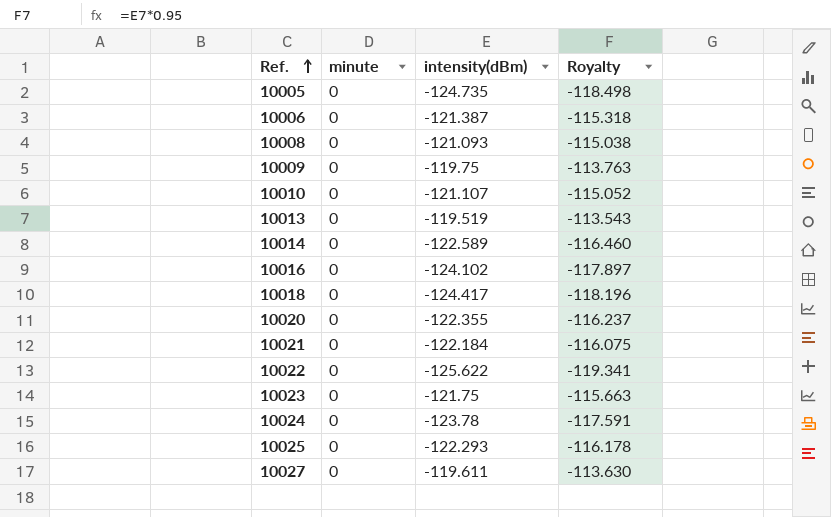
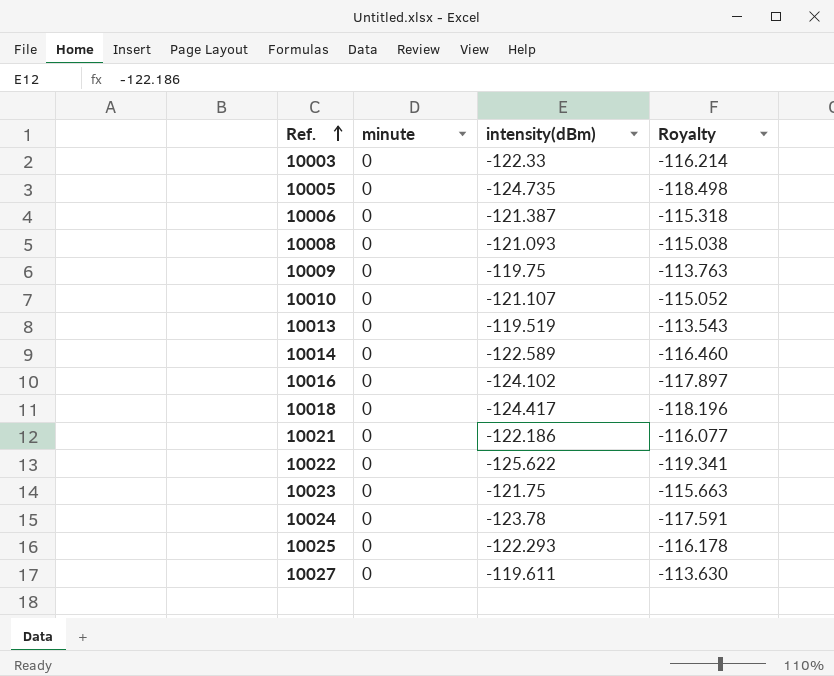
row 10020: 0 | -122.355 | -116.237 -> none
row 10003: none -> 0 | -122.33 | -116.214
10021 | intensity(dBm): -122.184 -> -122.186
10021 | Royalty: -116.075 -> -116.077

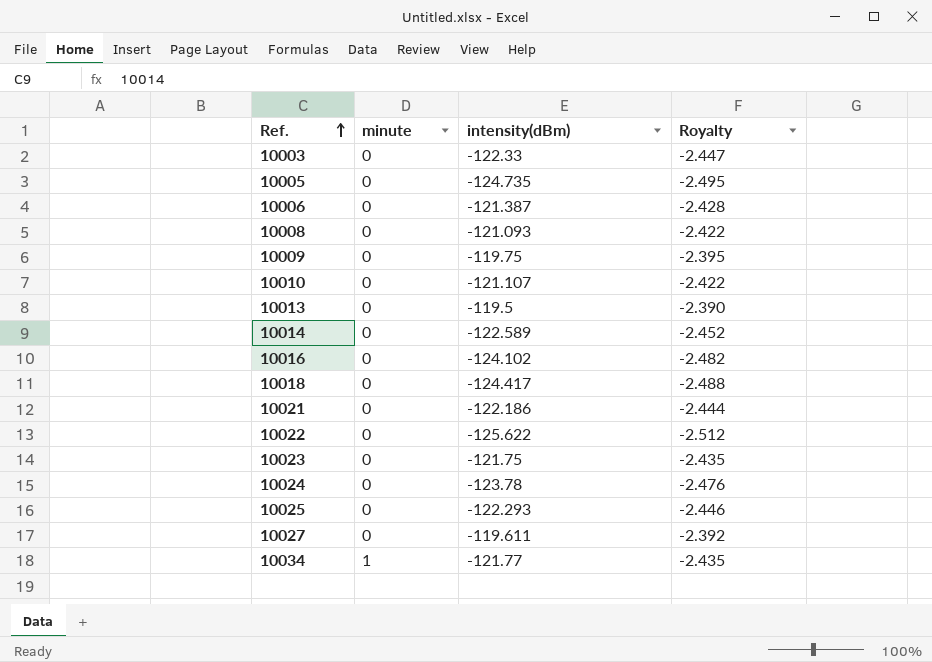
column Royalty | formula: [intensity(dBm)] * 0.95 -> [intensity(dBm)] * 0.02
10013 | intensity(dBm): -119.519 -> -119.5
row 10034: none -> 1 | -121.77 | -2.435

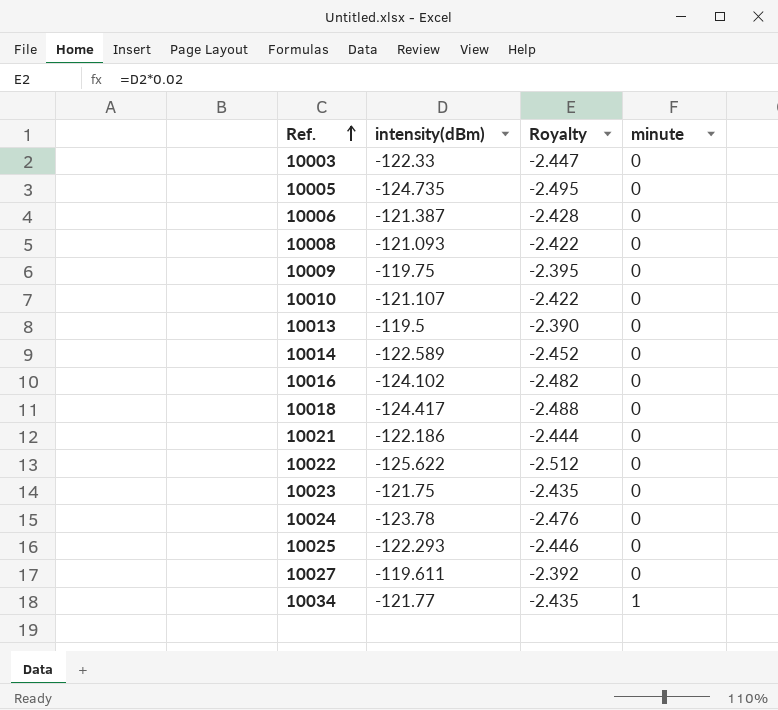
column minute | position: 2 -> 4

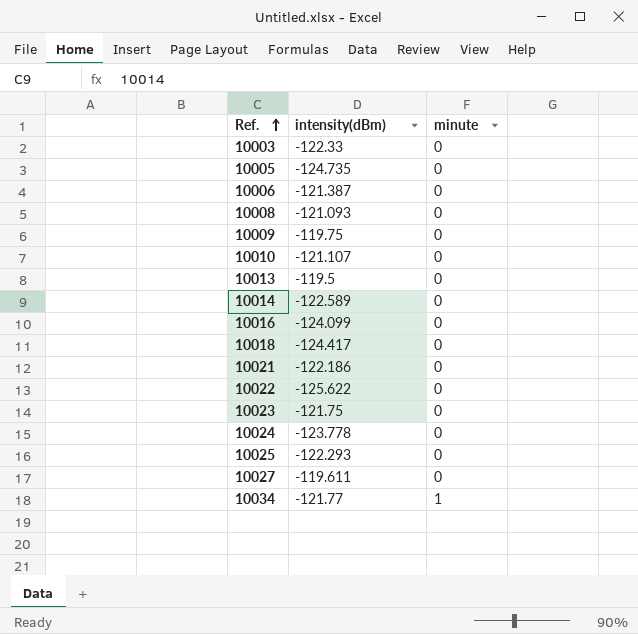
column Royalty | formula: [intensity(dBm)] * 0.02 -> none
10016 | intensity(dBm): -124.102 -> -124.099
10024 | intensity(dBm): -123.78 -> -123.778

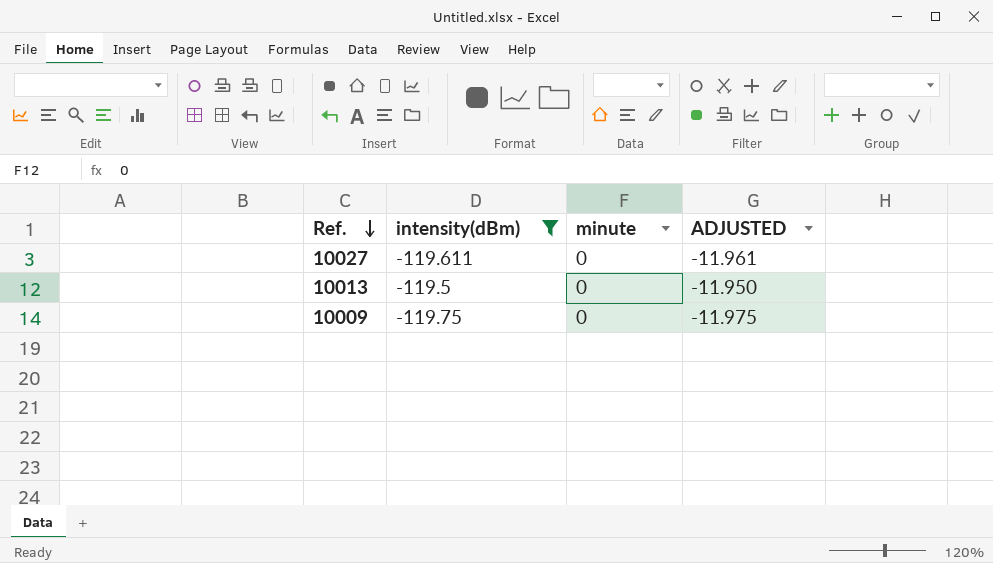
filter: none -> intensity(dBm) >= -119.75
row order: Ref. ascending -> Ref. descending
column ADJUSTED | formula: none -> [intensity(dBm)] * 0.1

